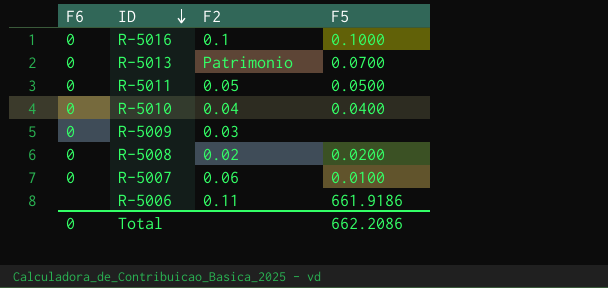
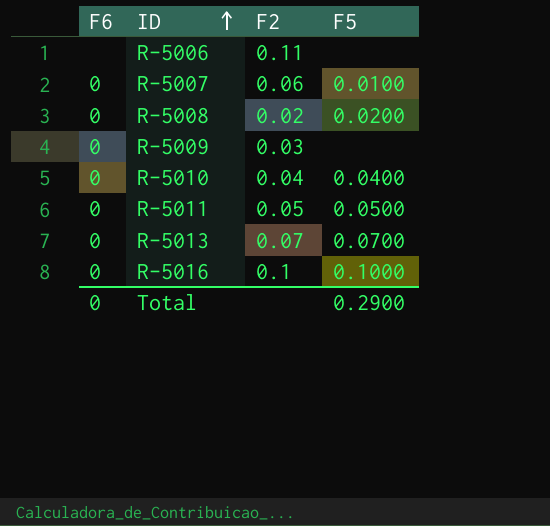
row order: ID descending -> ID ascending
R-5006 | F5: 661.9186 -> none
R-5013 | F2: Patrimonio -> 0.07
Total | F5: 662.2086 -> 0.2900

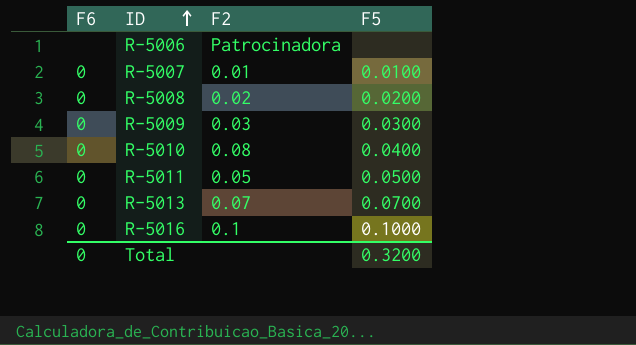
R-5006 | F2: 0.11 -> Patrocinadora
R-5007 | F2: 0.06 -> 0.01
R-5009 | F5: none -> 0.0300
R-5010 | F2: 0.04 -> 0.08
Total | F5: 0.2900 -> 0.3200

